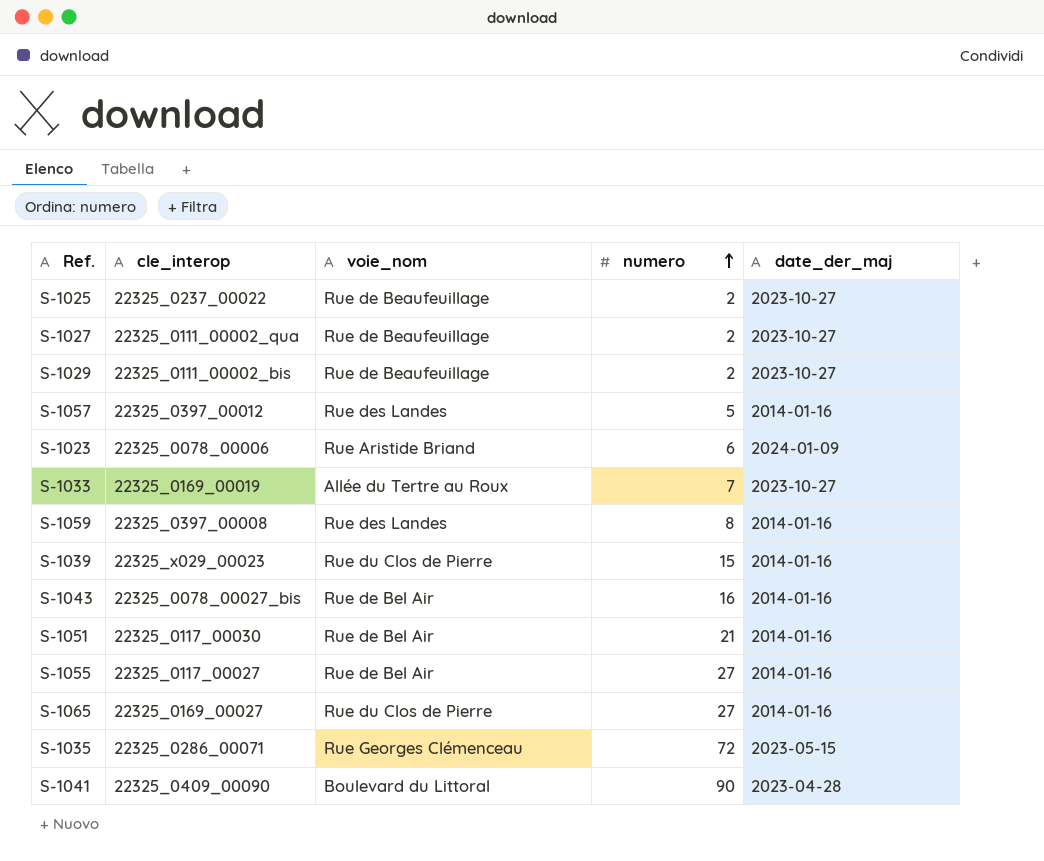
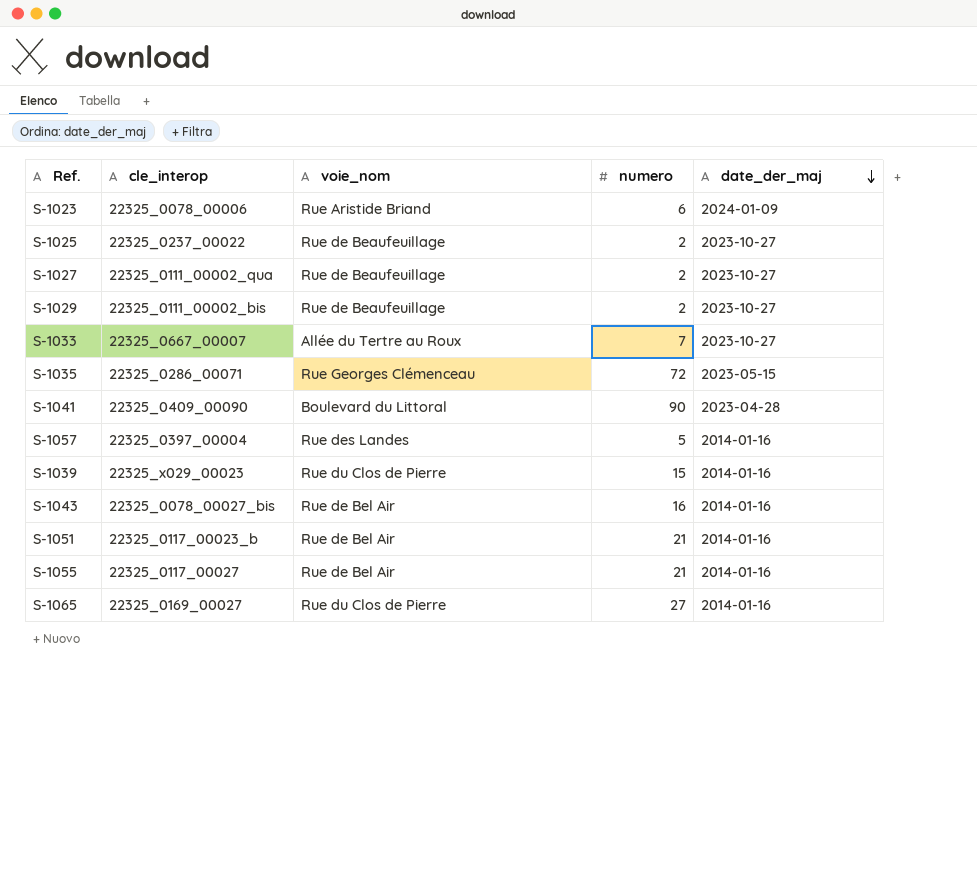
row order: numero ascending -> date_der_maj descending
row S-1059: 22325_0397_00008 | Rue des Landes | 8 | 2014-01-16 -> none
S-1033 | cle_interop: 22325_0169_00019 -> 22325_0667_00007
S-1057 | cle_interop: 22325_0397_00012 -> 22325_0397_00004
S-1051 | cle_interop: 22325_0117_00030 -> 22325_0117_00023_b
S-1055 | numero: 27 -> 21

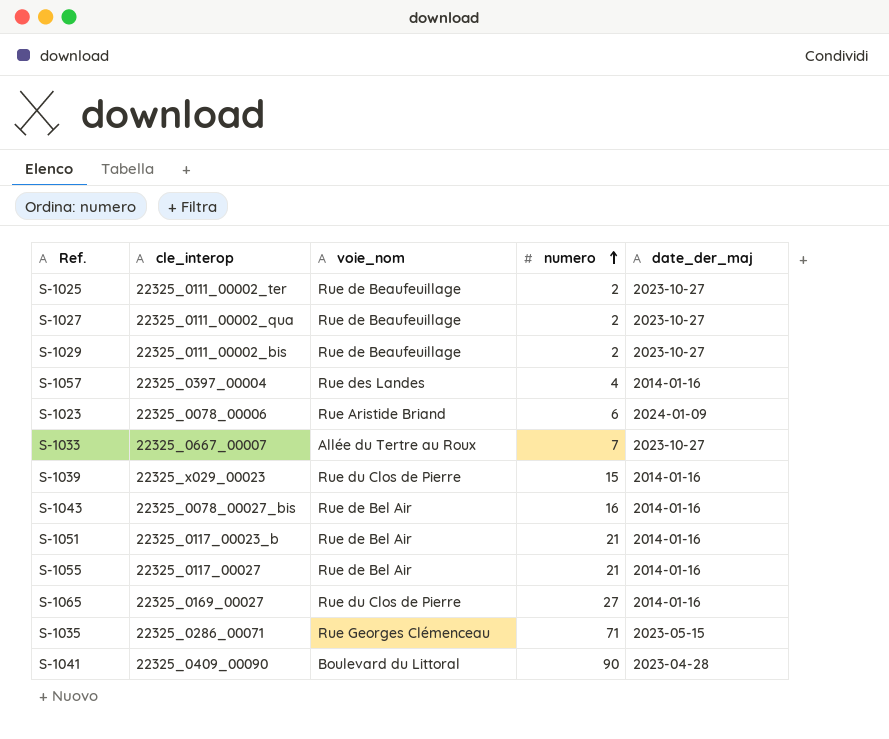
row order: date_der_maj descending -> numero ascending
S-1025 | cle_interop: 22325_0237_00022 -> 22325_0111_00002_ter
S-1057 | numero: 5 -> 4
S-1035 | numero: 72 -> 71

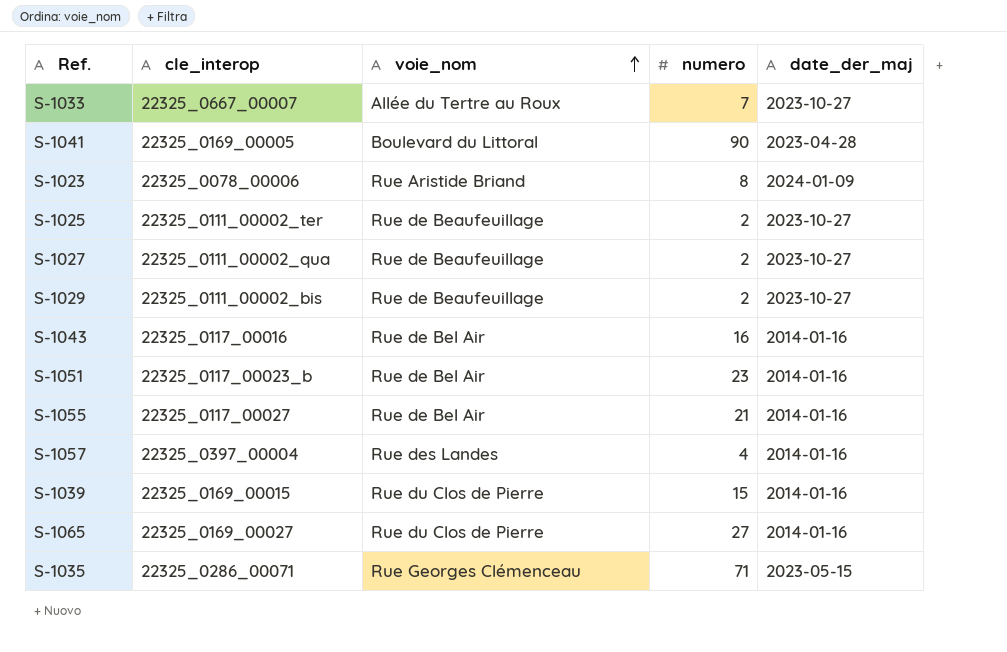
row order: numero ascending -> voie_nom ascending
S-1041 | cle_interop: 22325_0409_00090 -> 22325_0169_00005
S-1023 | numero: 6 -> 8
S-1043 | cle_interop: 22325_0078_00027_bis -> 22325_0117_00016
S-1051 | numero: 21 -> 23
S-1039 | cle_interop: 22325_x029_00023 -> 22325_0169_00015

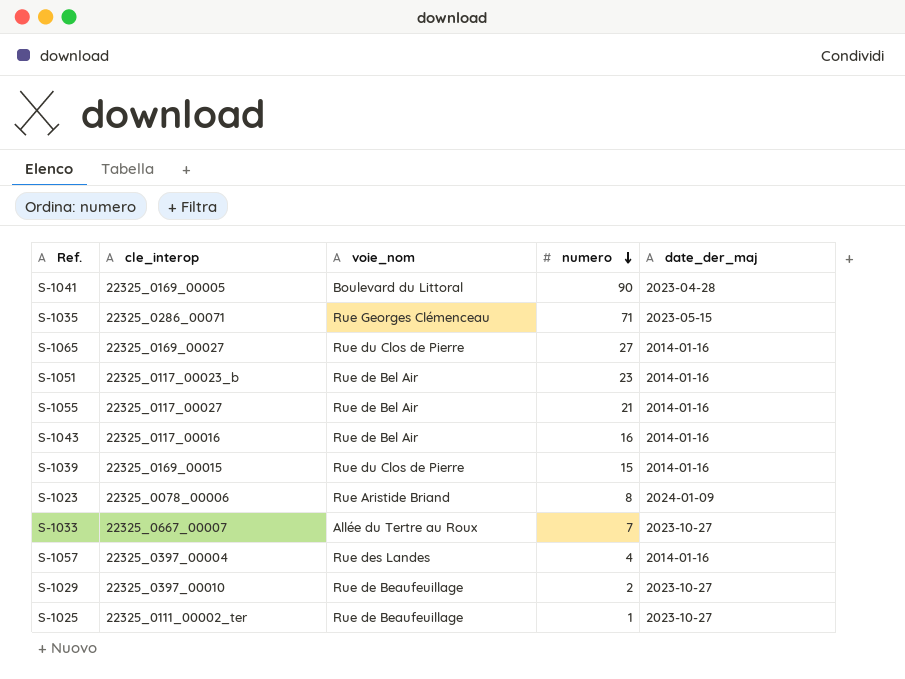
row order: voie_nom ascending -> numero descending
row S-1027: 22325_0111_00002_qua | Rue de Beaufeuillage | 2 | 2023-10-27 -> none
S-1029 | cle_interop: 22325_0111_00002_bis -> 22325_0397_00010
S-1025 | numero: 2 -> 1

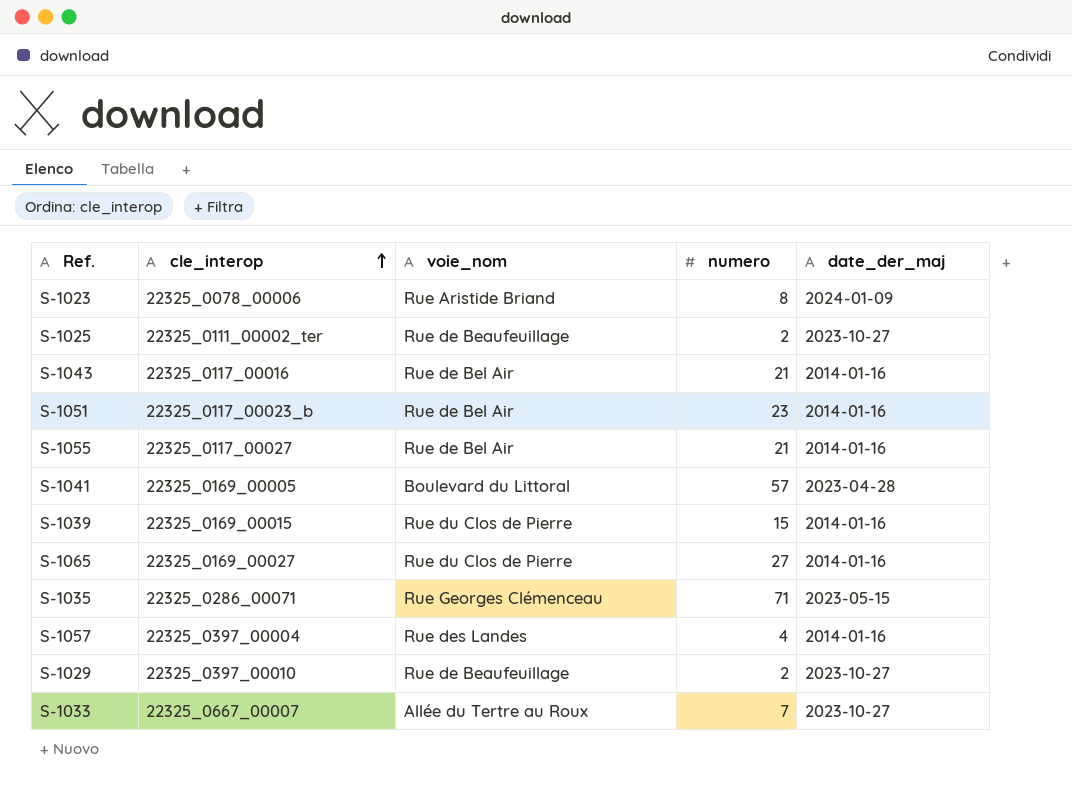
row order: numero descending -> cle_interop ascending
S-1025 | numero: 1 -> 2
S-1043 | numero: 16 -> 21
S-1041 | numero: 90 -> 57

